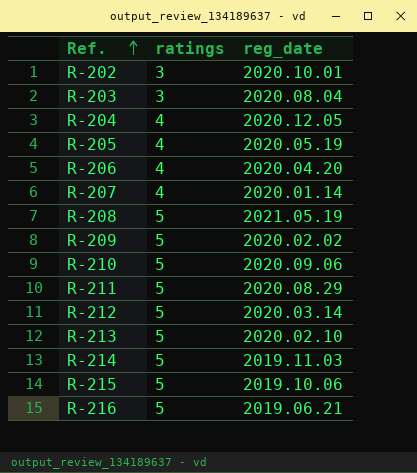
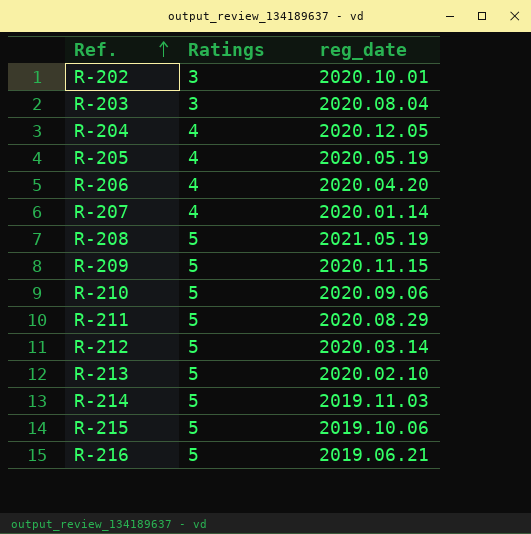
column name: ratings -> Ratings
R-209 | reg_date: 2020.02.02 -> 2020.11.15

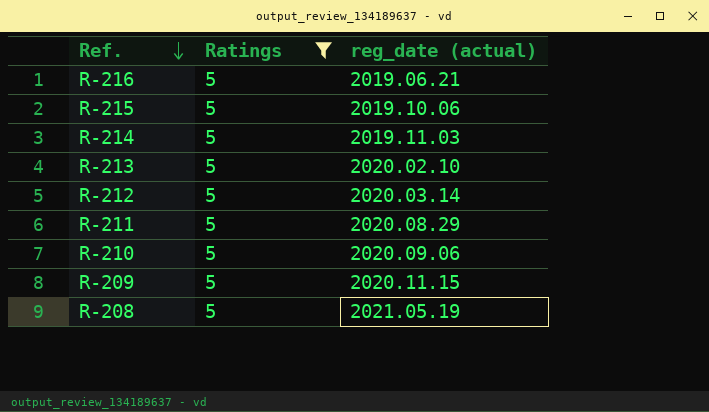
filter: none -> Ratings = 5
row order: Ref. ascending -> Ref. descending
column name: reg_date -> reg_date (actual)

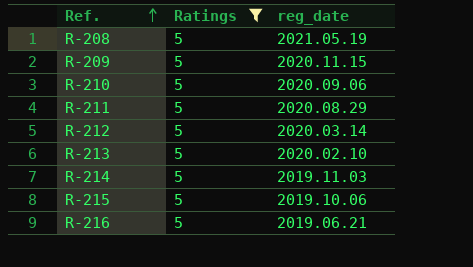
row order: Ref. descending -> Ref. ascending
column name: reg_date (actual) -> reg_date

